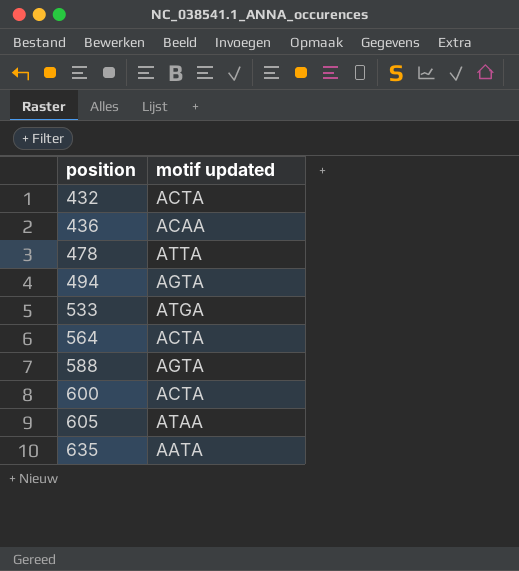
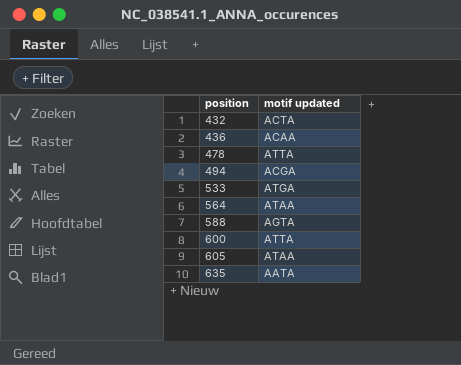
494 | motif updated: AGTA -> ACGA
564 | motif updated: ACTA -> ATAA
600 | motif updated: ACTA -> ATTA

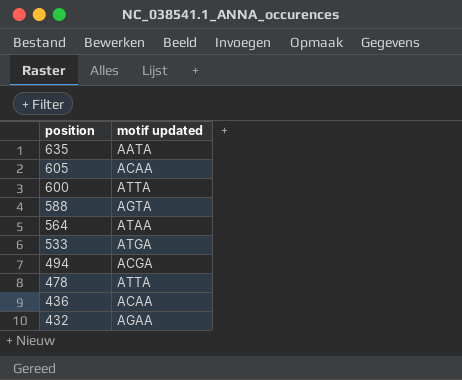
row order: position ascending -> position descending
605 | motif updated: ATAA -> ACAA
432 | motif updated: ACTA -> AGAA

